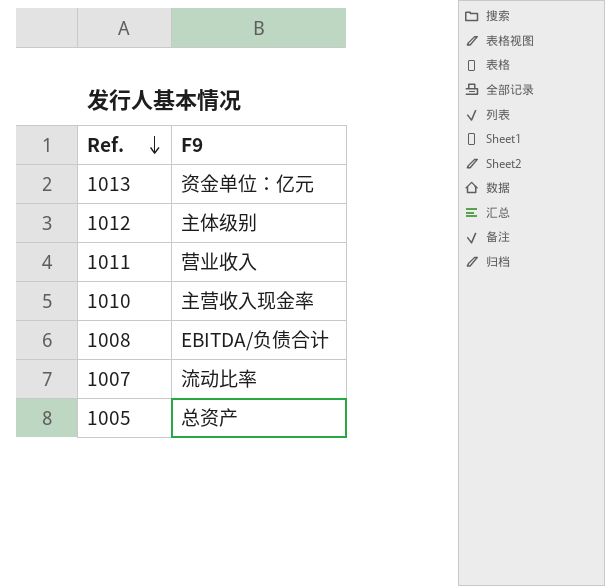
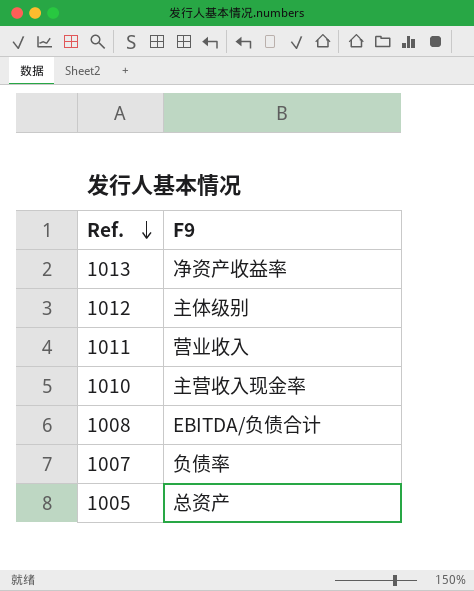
1013 | F9: 资金单位：亿元 -> 净资产收益率
1007 | F9: 流动比率 -> 负债率

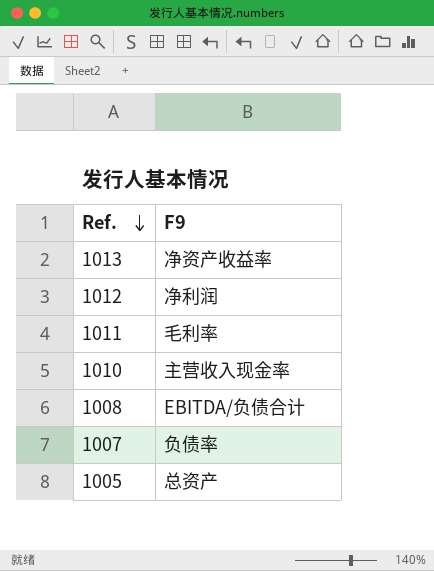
1012 | F9: 主体级别 -> 净利润
1011 | F9: 营业收入 -> 毛利率

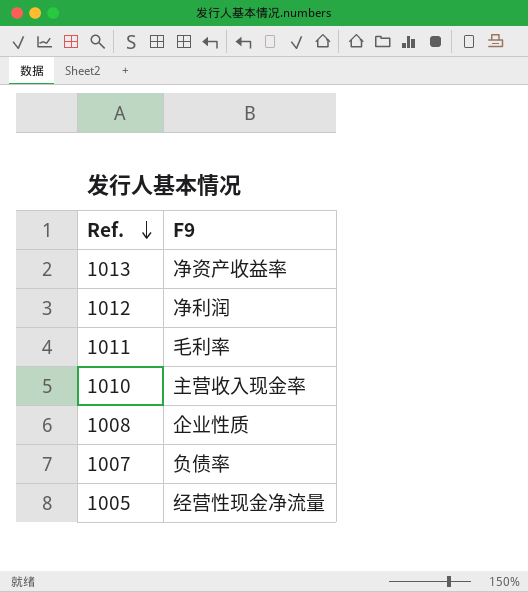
1008 | F9: EBITDA/负债合计 -> 企业性质
1005 | F9: 总资产 -> 经营性现金净流量

